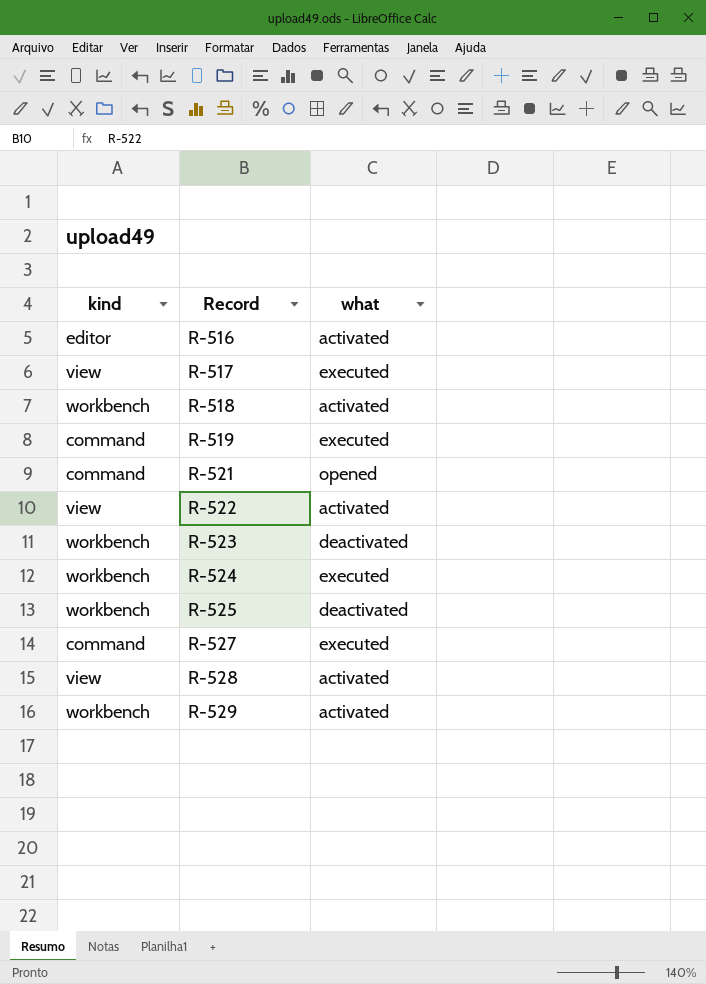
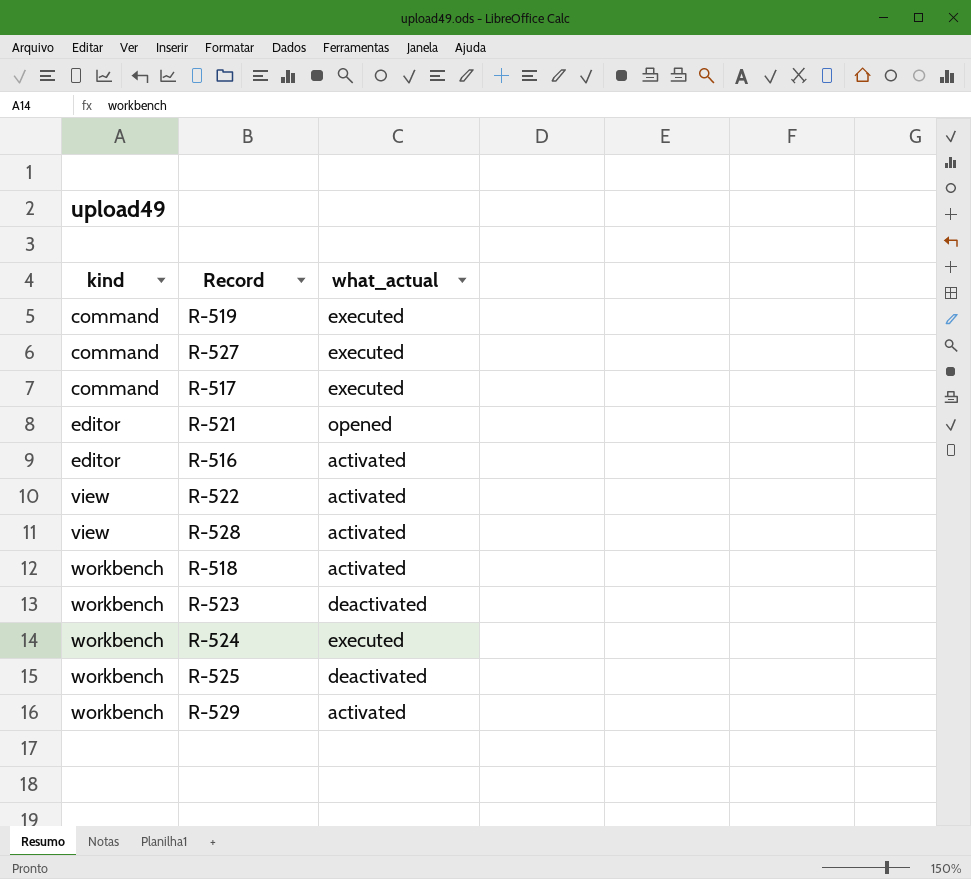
row order: Record ascending -> kind ascending
column name: what -> what_actual
R-517 | kind: view -> command
R-521 | kind: command -> editor

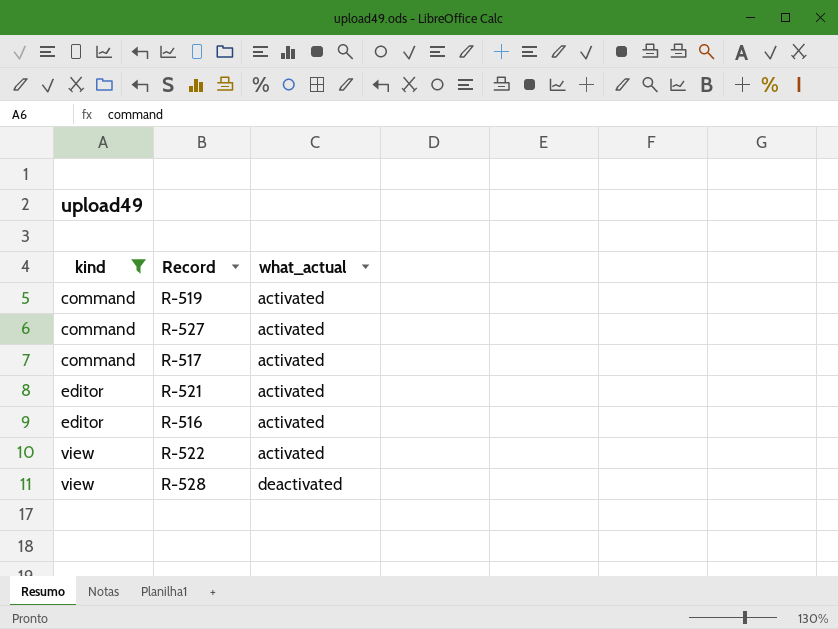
filter: none -> kind != workbench
R-519 | what_actual: executed -> activated
R-527 | what_actual: executed -> activated
R-517 | what_actual: executed -> activated
R-521 | what_actual: opened -> activated
R-528 | what_actual: activated -> deactivated

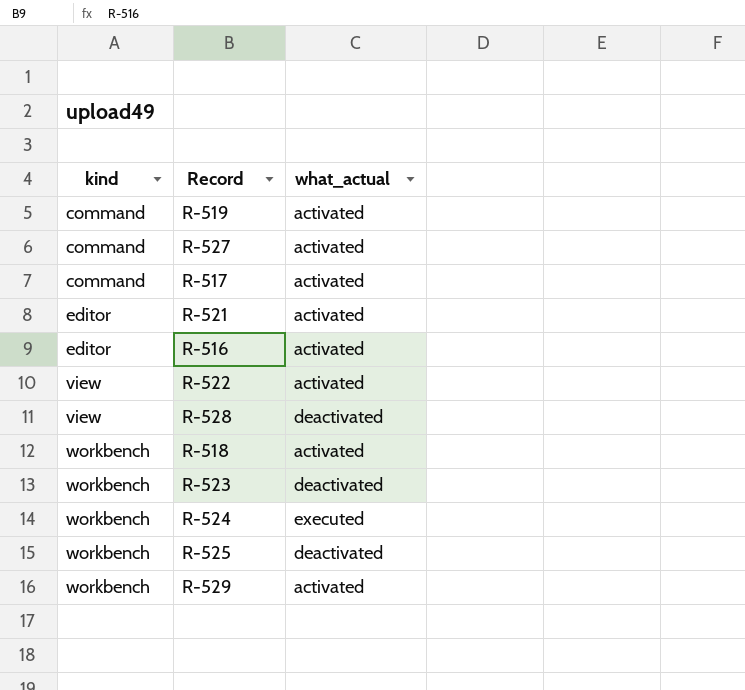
filter: kind != workbench -> none

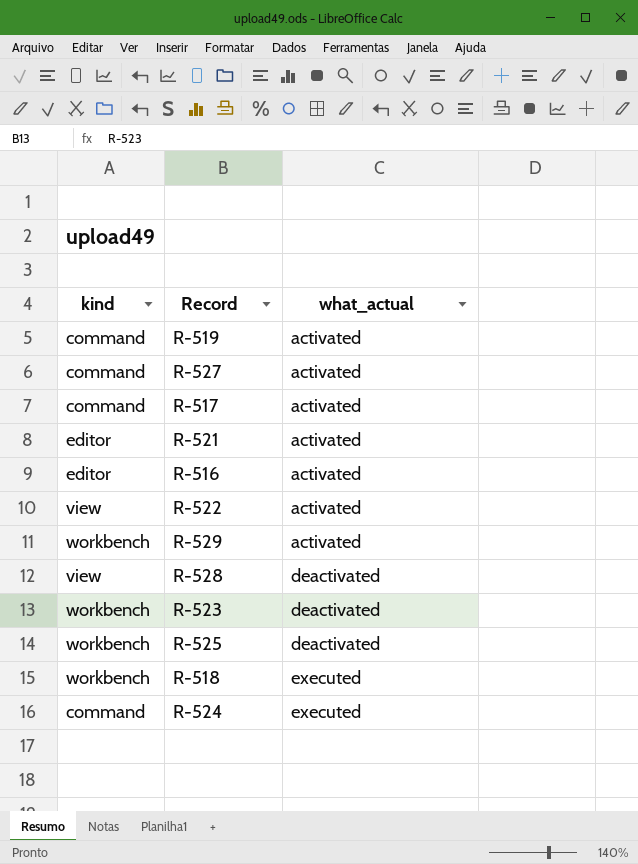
row order: kind ascending -> what_actual ascending
R-518 | what_actual: activated -> executed
R-524 | kind: workbench -> command

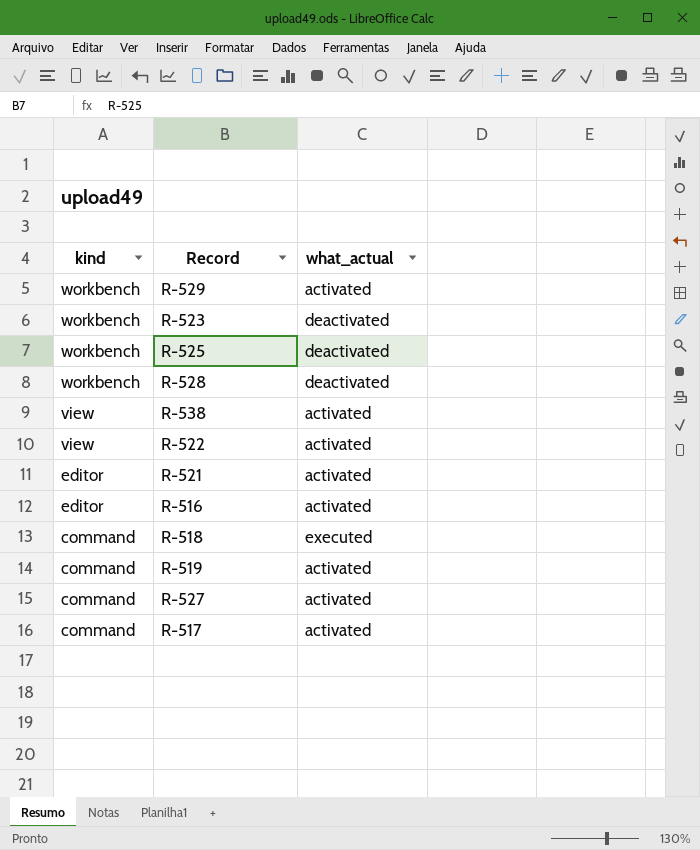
row order: what_actual ascending -> kind descending
row R-524: command | executed -> none
R-528 | kind: view -> workbench
row R-538: none -> view | activated
R-518 | kind: workbench -> command

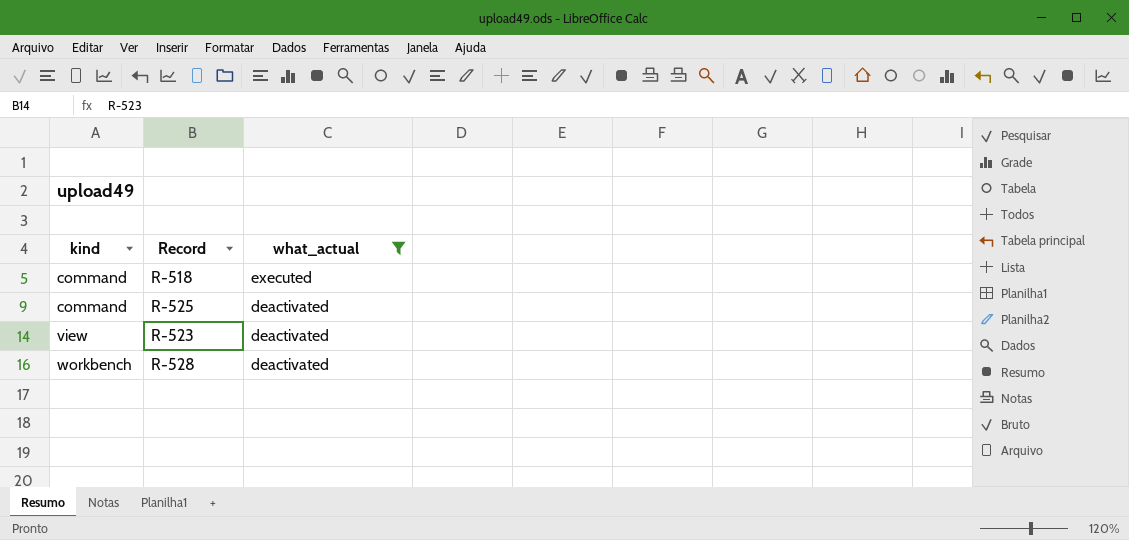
filter: none -> what_actual != activated
row order: kind descending -> kind ascending
R-525 | kind: workbench -> command
R-523 | kind: workbench -> view

